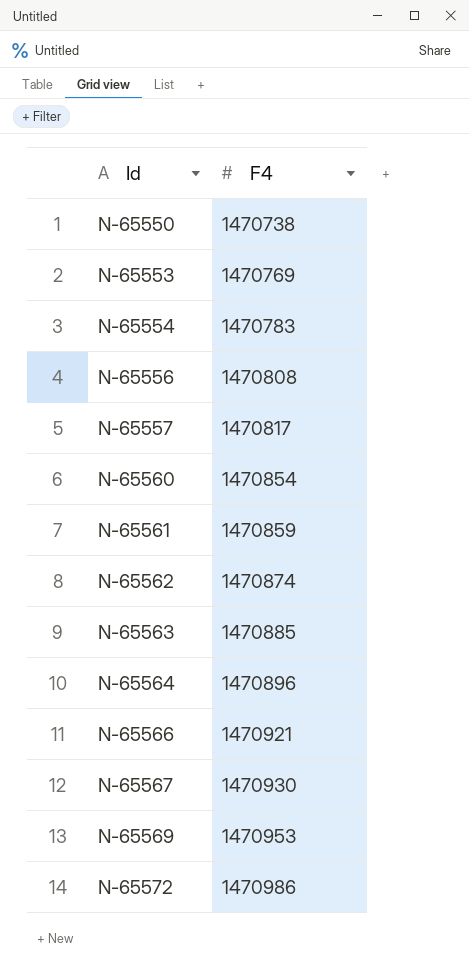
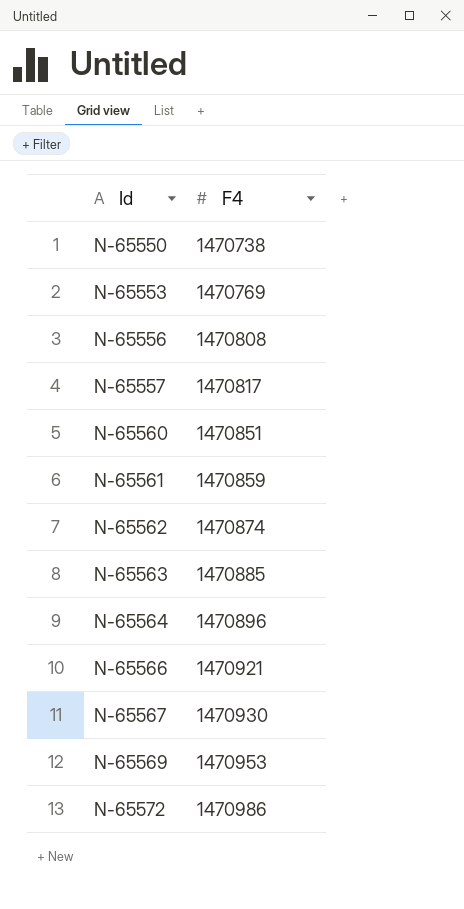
row N-65554: 1470783 -> none
N-65560 | F4: 1470854 -> 1470851

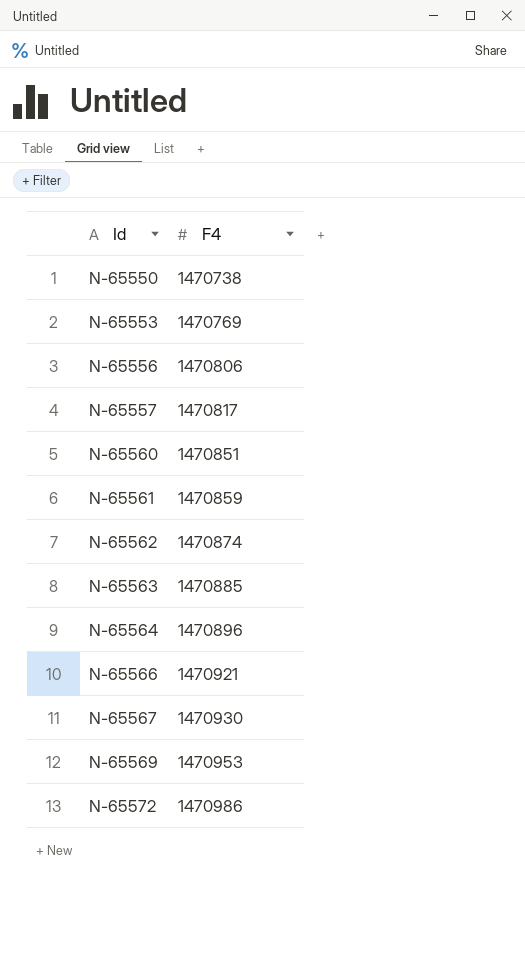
N-65556 | F4: 1470808 -> 1470806

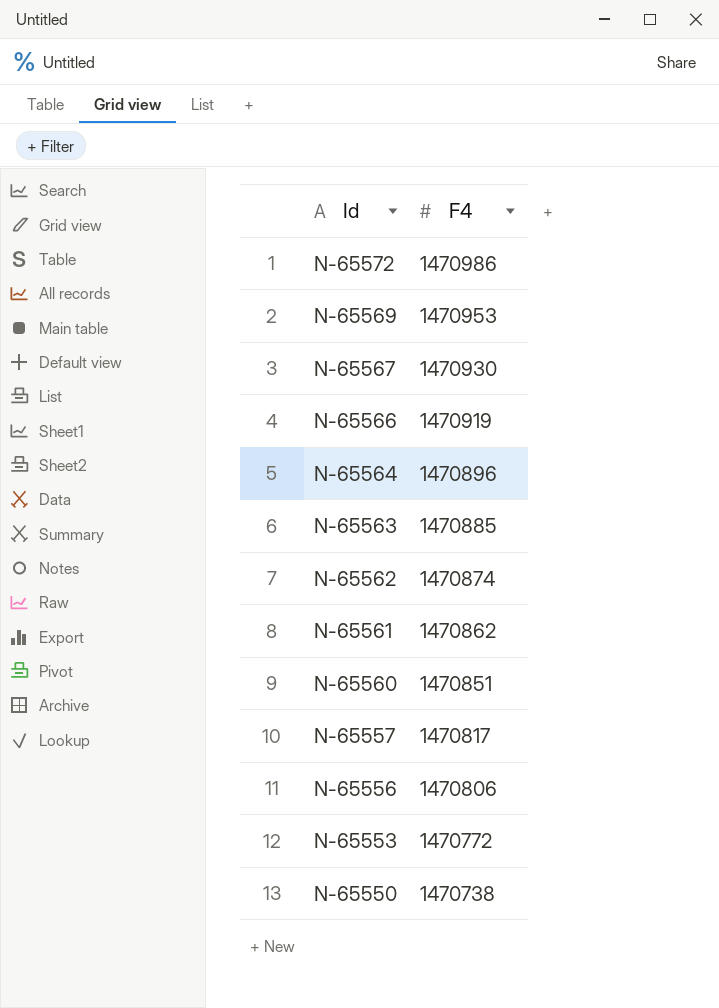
row order: Id ascending -> Id descending
N-65566 | F4: 1470921 -> 1470919
N-65561 | F4: 1470859 -> 1470862
N-65553 | F4: 1470769 -> 1470772

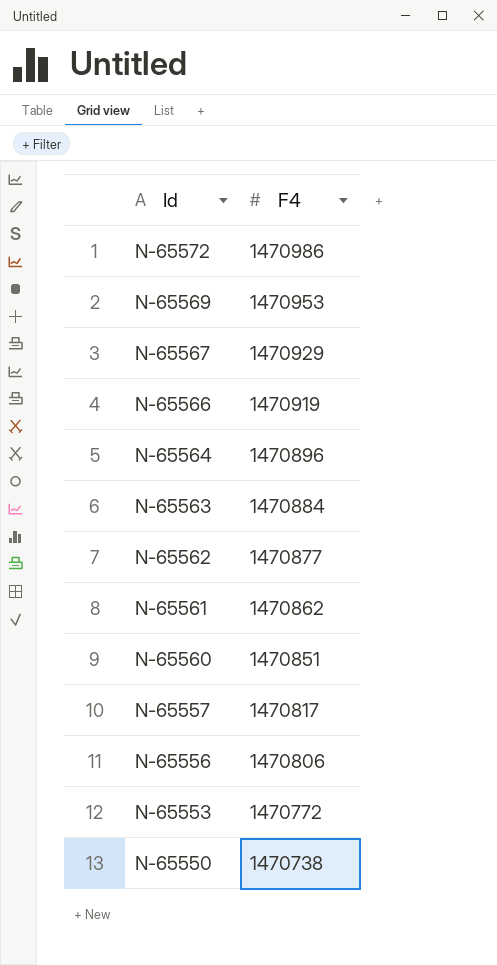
N-65567 | F4: 1470930 -> 1470929
N-65563 | F4: 1470885 -> 1470884
N-65562 | F4: 1470874 -> 1470877

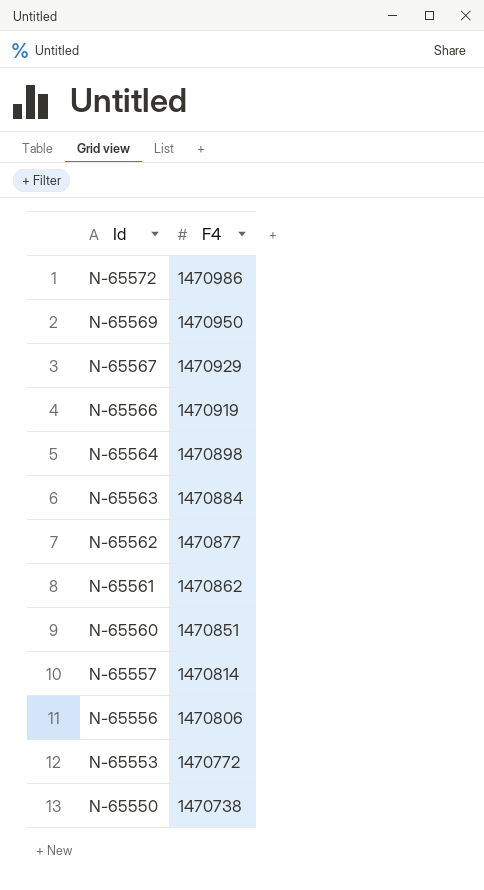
N-65569 | F4: 1470953 -> 1470950
N-65564 | F4: 1470896 -> 1470898
N-65557 | F4: 1470817 -> 1470814

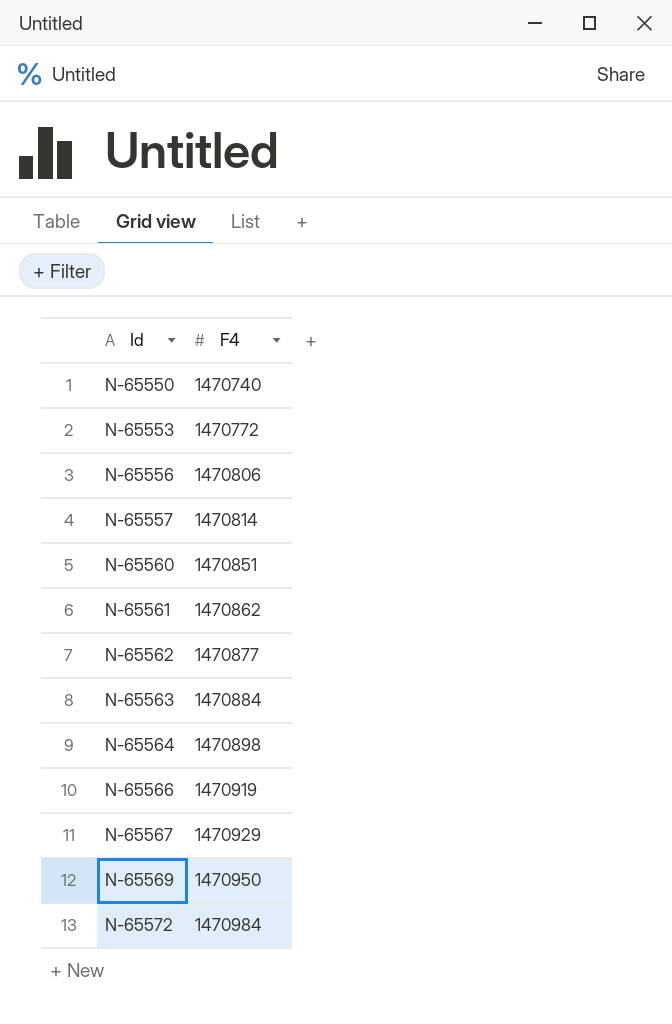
row order: Id descending -> Id ascending
N-65550 | F4: 1470738 -> 1470740
N-65572 | F4: 1470986 -> 1470984

